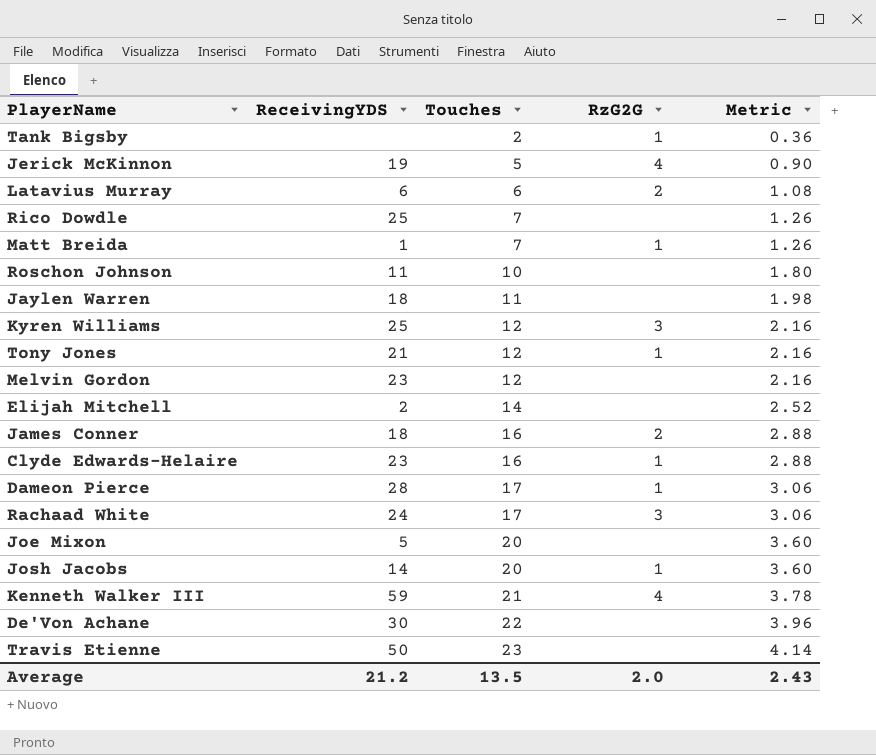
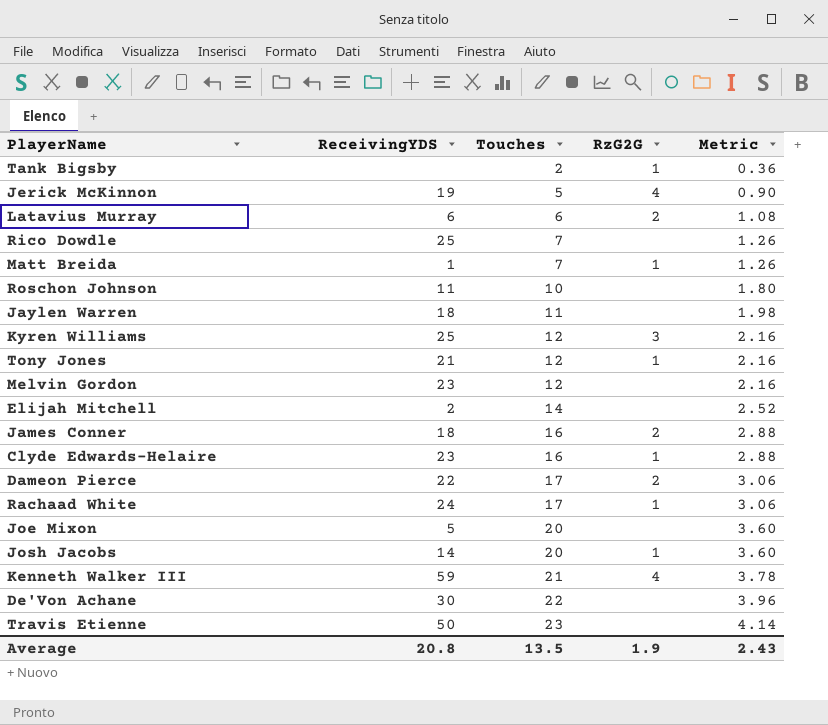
Dameon Pierce | ReceivingYDS: 28 -> 22
Dameon Pierce | RzG2G: 1 -> 2
Rachaad White | RzG2G: 3 -> 1
Average | ReceivingYDS: 21.2 -> 20.8
Average | RzG2G: 2.0 -> 1.9

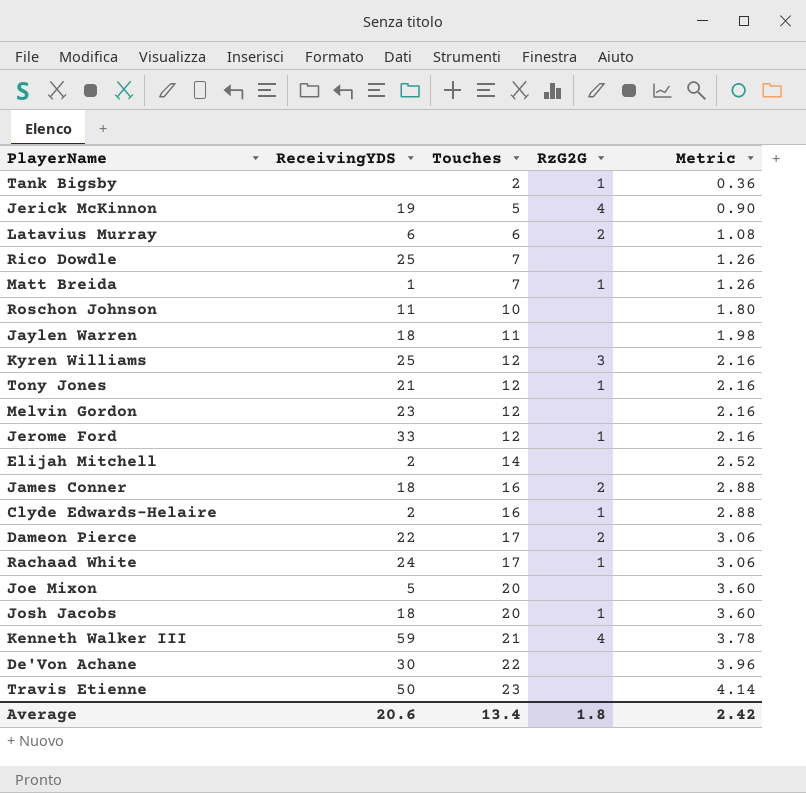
row Jerome Ford: none -> 33 | 12 | 1 | 2.16
Clyde Edwards-Helaire | ReceivingYDS: 23 -> 2
Josh Jacobs | ReceivingYDS: 14 -> 18
Average | ReceivingYDS: 20.8 -> 20.6
Average | Touches: 13.5 -> 13.4
Average | RzG2G: 1.9 -> 1.8
Average | Metric: 2.43 -> 2.42

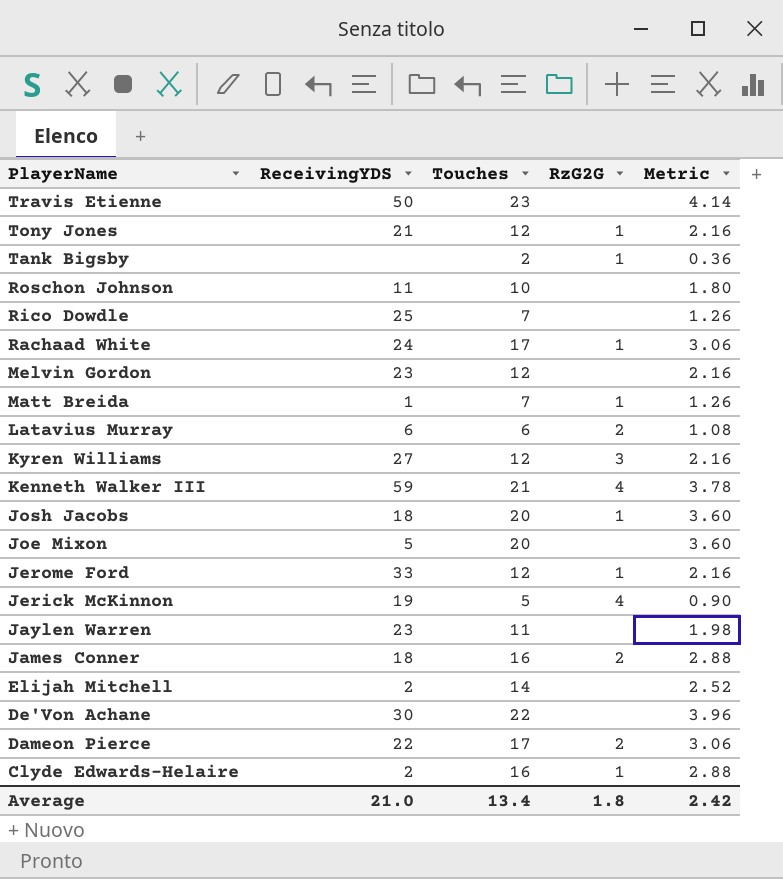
row order: Touches ascending -> PlayerName descending
Kyren Williams | ReceivingYDS: 25 -> 27
Jaylen Warren | ReceivingYDS: 18 -> 23
Average | ReceivingYDS: 20.6 -> 21.0

